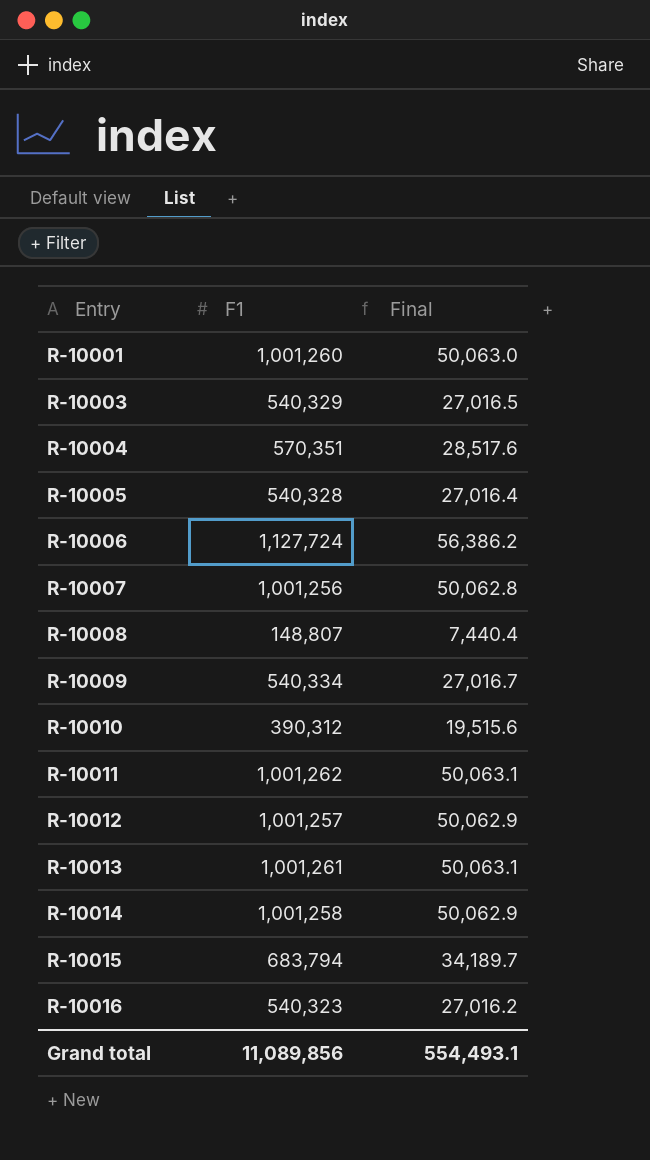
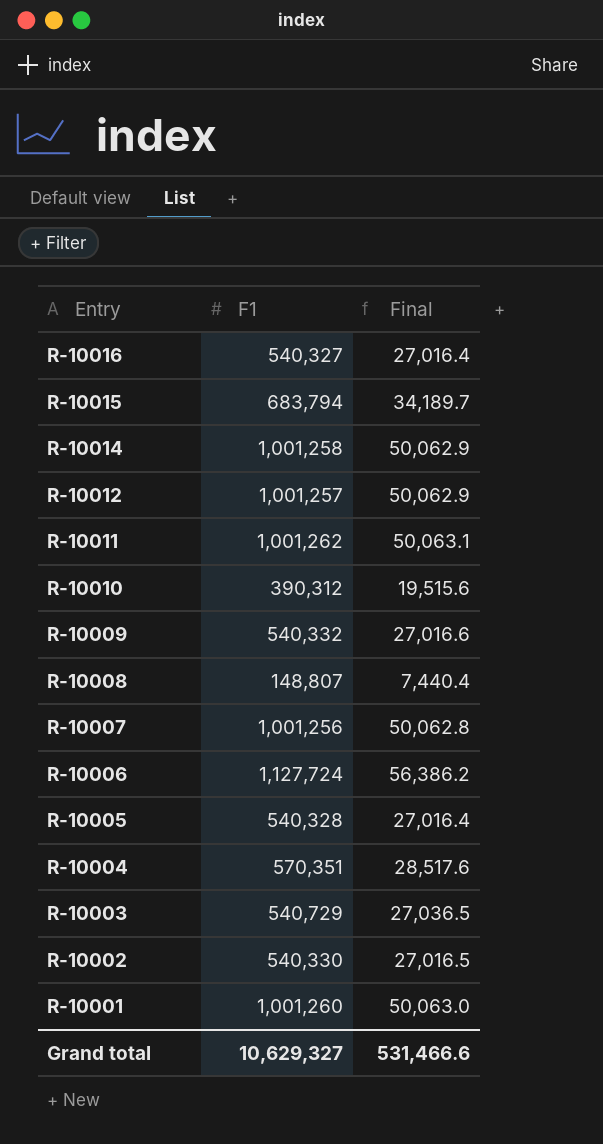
row order: Entry ascending -> Entry descending
row R-10013: 1,001,261 | 50,063.1 -> none
R-10016 | F1: 540,323 -> 540,327
R-10016 | Final: 27,016.2 -> 27,016.4
R-10009 | F1: 540,334 -> 540,332
R-10009 | Final: 27,016.7 -> 27,016.6
R-10003 | F1: 540,329 -> 540,729
R-10003 | Final: 27,016.5 -> 27,036.5
row R-10002: none -> 540,330 | 27,016.5
Grand total | F1: 11,089,856 -> 10,629,327
Grand total | Final: 554,493.1 -> 531,466.6

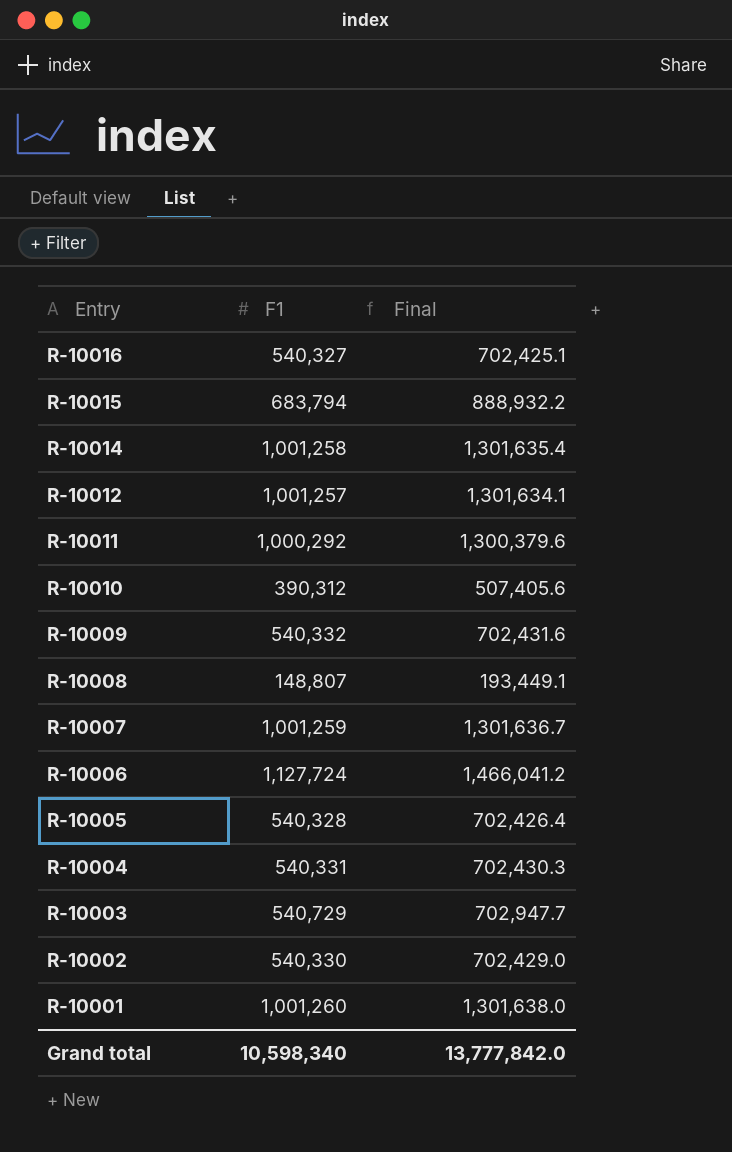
column Final | formula: [F1] * 0.05 -> [F1] * 1.3
R-10011 | F1: 1,001,262 -> 1,000,292
R-10007 | F1: 1,001,256 -> 1,001,259
R-10004 | F1: 570,351 -> 540,331
Grand total | F1: 10,629,327 -> 10,598,340
Grand total | Final: 531,466.6 -> 13,777,842.0

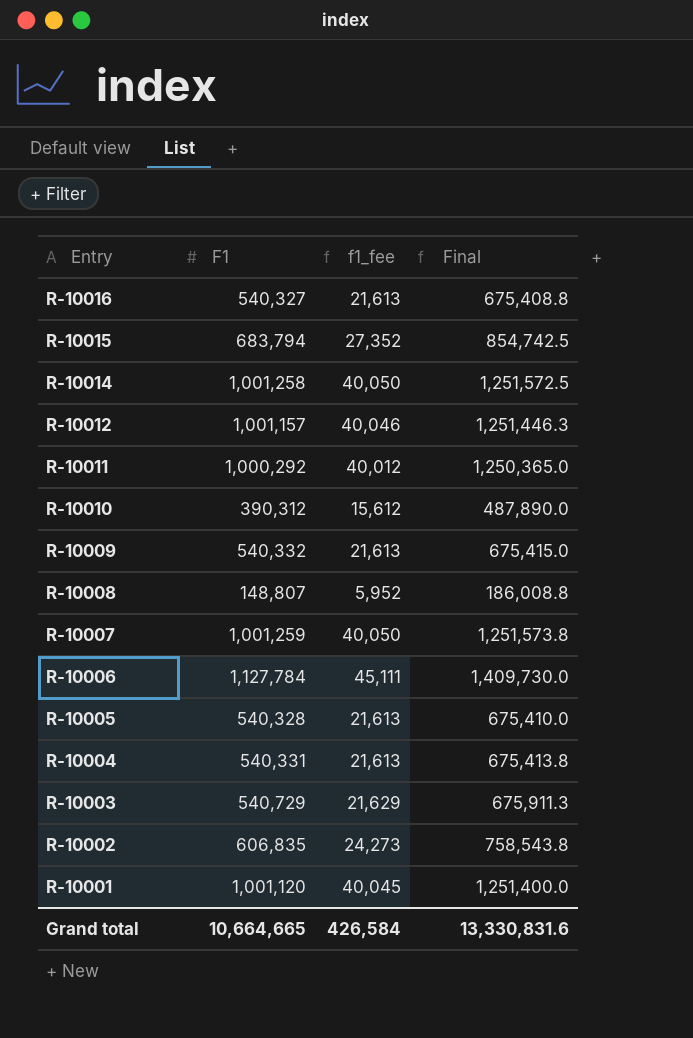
column f1_fee | formula: none -> [F1] * 0.04
column Final | formula: [F1] * 1.3 -> [F1] * 1.25
R-10012 | F1: 1,001,257 -> 1,001,157
R-10006 | F1: 1,127,724 -> 1,127,784
R-10002 | F1: 540,330 -> 606,835
R-10001 | F1: 1,001,260 -> 1,001,120
Grand total | F1: 10,598,340 -> 10,664,665
Grand total | Final: 13,777,842.0 -> 13,330,831.6

